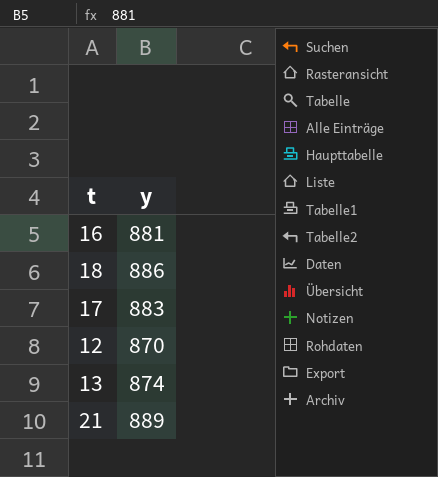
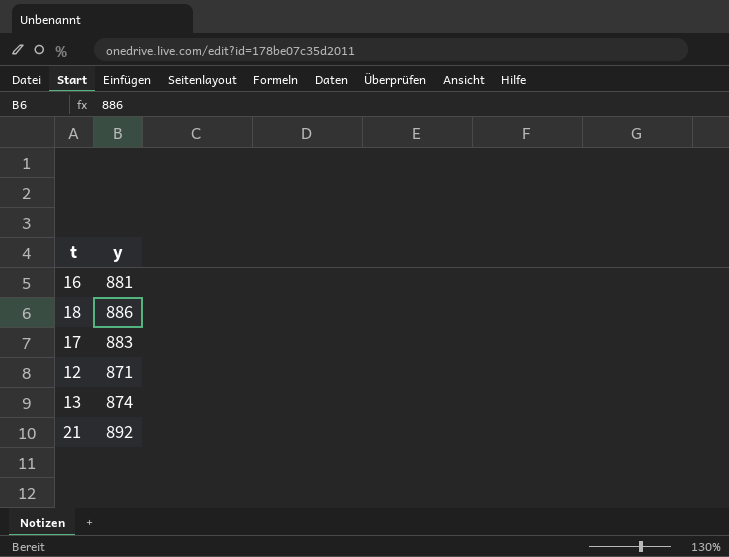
12 | y: 870 -> 871
21 | y: 889 -> 892

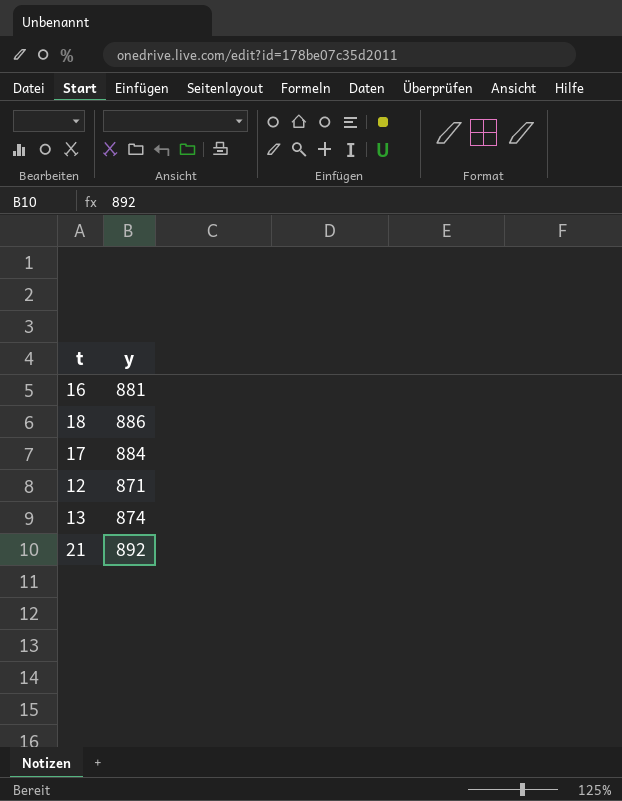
17 | y: 883 -> 884

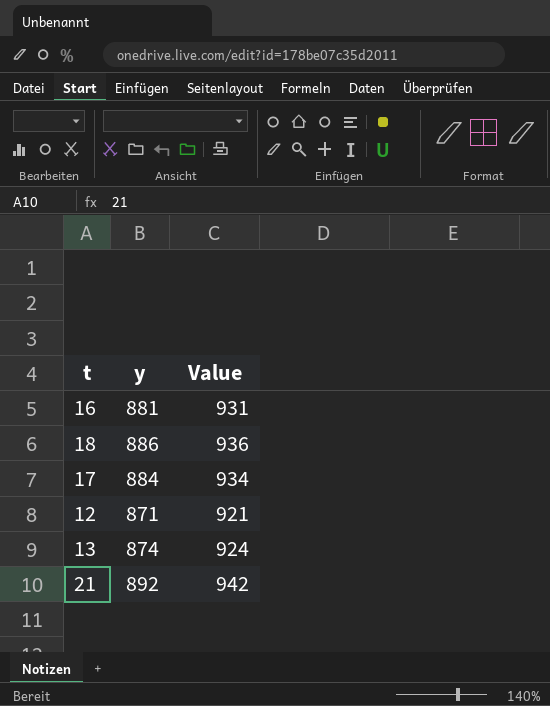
column Value | formula: none -> [y] + 50

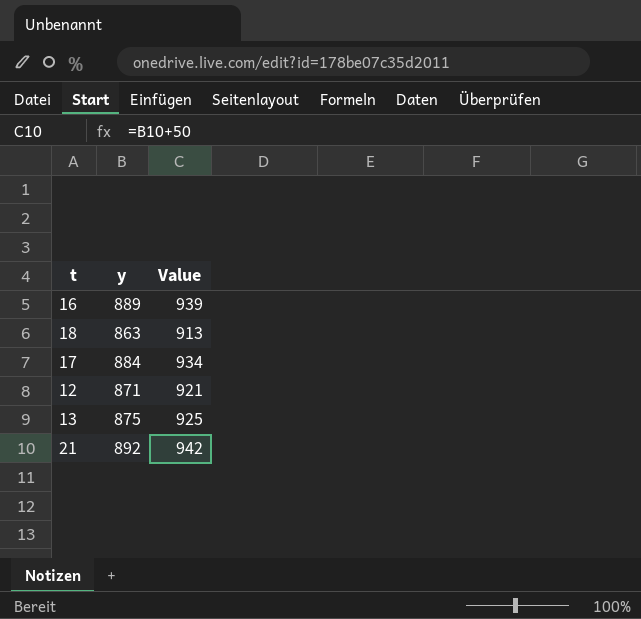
16 | y: 881 -> 889
16 | Value: 931 -> 939
18 | y: 886 -> 863
18 | Value: 936 -> 913
13 | y: 874 -> 875
13 | Value: 924 -> 925

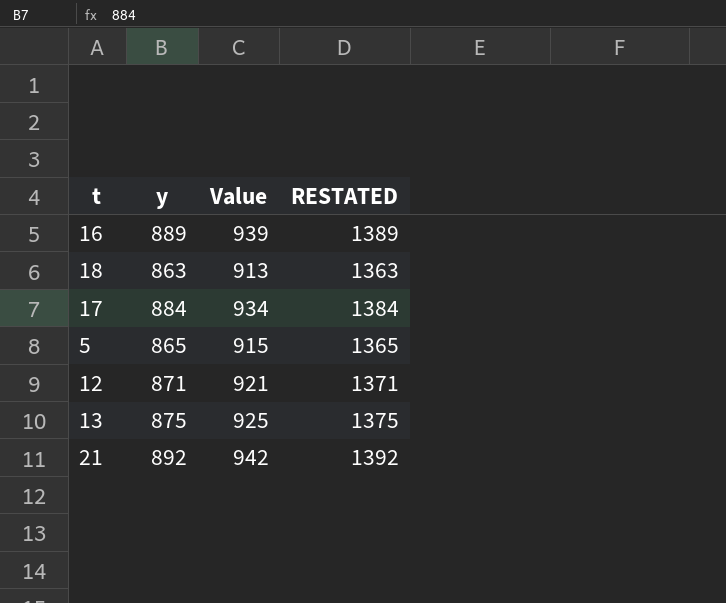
column RESTATED | formula: none -> [y] + 500
row 5: none -> 865 | 915 | 1365

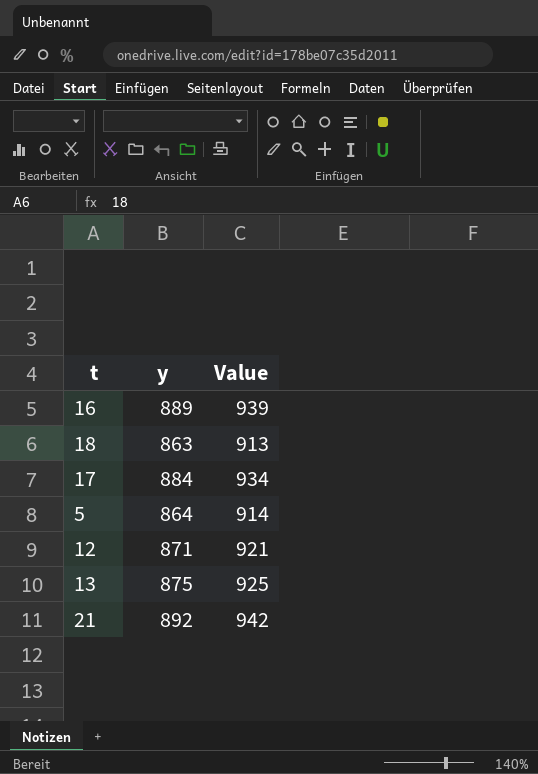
column RESTATED | formula: [y] + 500 -> none
5 | y: 865 -> 864
5 | Value: 915 -> 914

